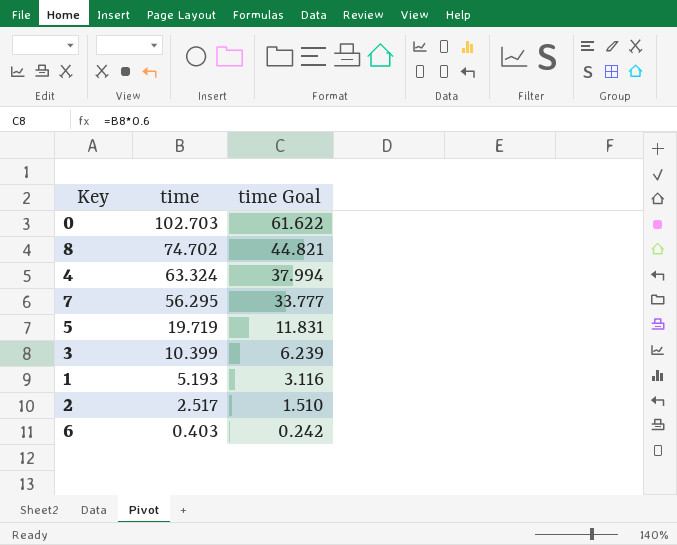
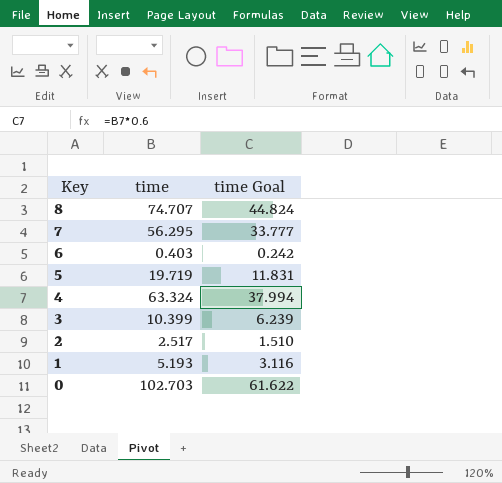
row order: time descending -> Key descending
8 | time: 74.702 -> 74.707
8 | time Goal: 44.821 -> 44.824

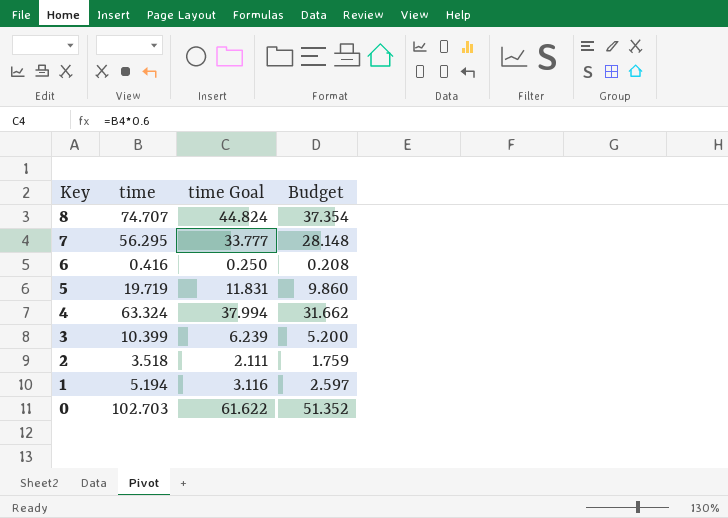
column Budget | formula: none -> [time] * 0.5
6 | time: 0.403 -> 0.416
6 | time Goal: 0.242 -> 0.250
2 | time: 2.517 -> 3.518
2 | time Goal: 1.510 -> 2.111
1 | time: 5.193 -> 5.194

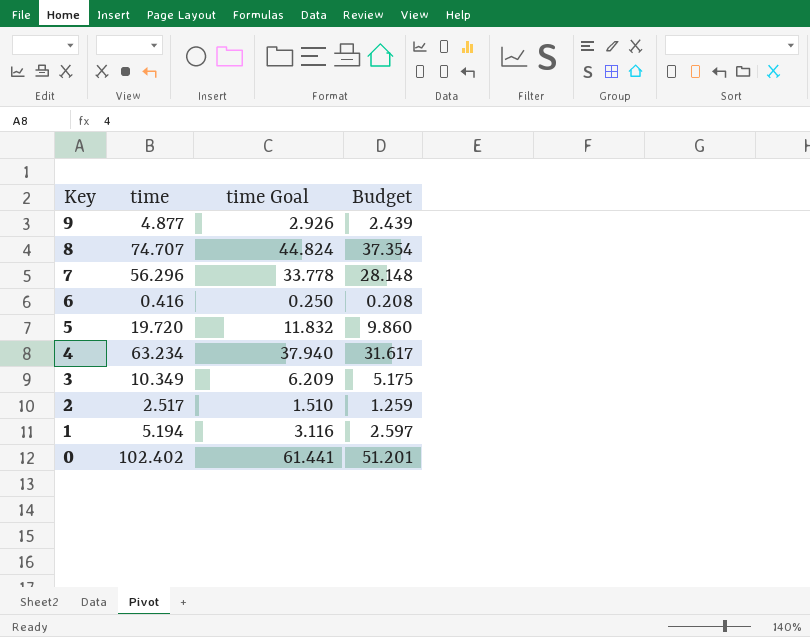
row 9: none -> 4.877 | 2.926 | 2.439
7 | time: 56.295 -> 56.296
7 | time Goal: 33.777 -> 33.778
5 | time: 19.719 -> 19.720
5 | time Goal: 11.831 -> 11.832
4 | time: 63.324 -> 63.234
4 | time Goal: 37.994 -> 37.940
4 | Budget: 31.662 -> 31.617
3 | time: 10.399 -> 10.349
3 | time Goal: 6.239 -> 6.209
3 | Budget: 5.200 -> 5.175
2 | time: 3.518 -> 2.517
2 | time Goal: 2.111 -> 1.510
2 | Budget: 1.759 -> 1.259
0 | time: 102.703 -> 102.402
0 | time Goal: 61.622 -> 61.441
0 | Budget: 51.352 -> 51.201

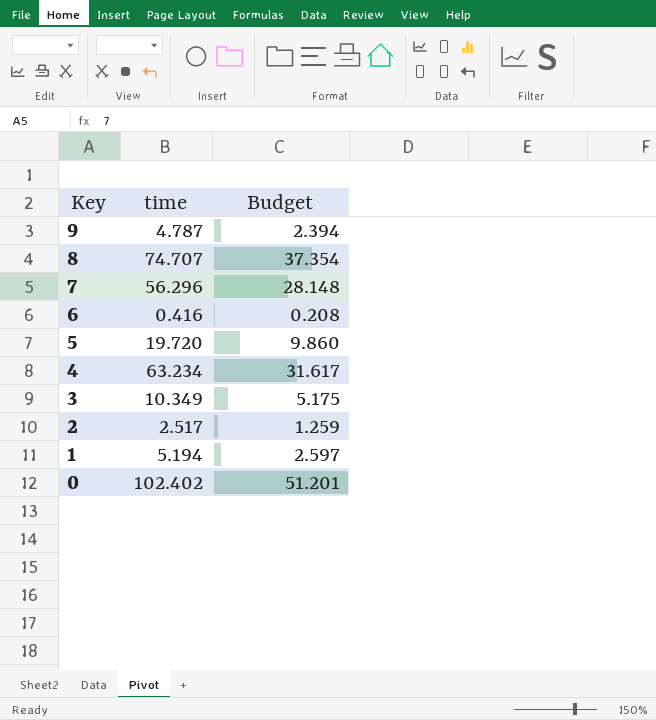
column time Goal | formula: [time] * 0.6 -> none
9 | time: 4.877 -> 4.787
9 | Budget: 2.439 -> 2.394

